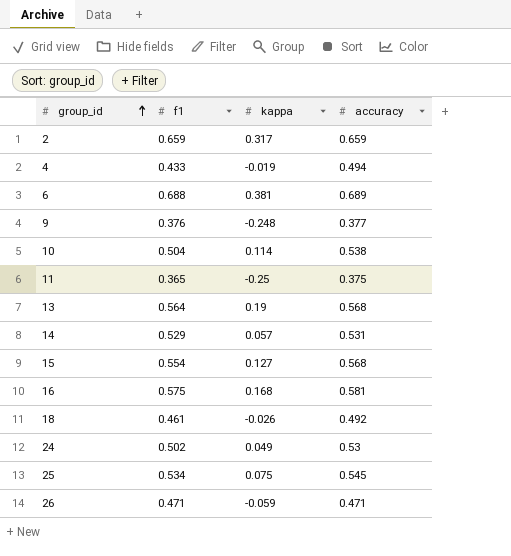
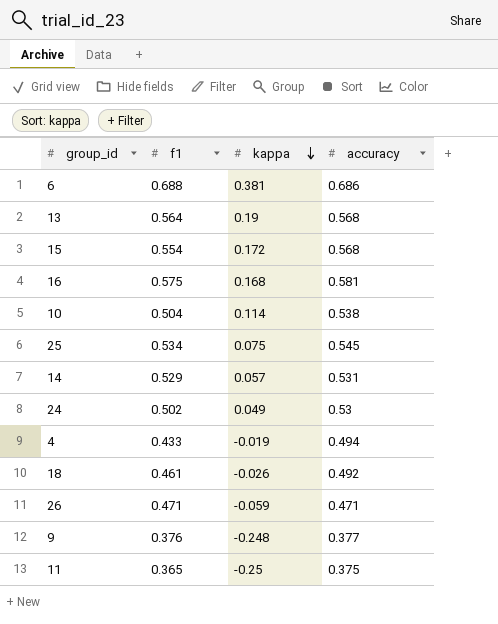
row order: group_id ascending -> kappa descending
row 2: 0.659 | 0.317 | 0.659 -> none
6 | accuracy: 0.689 -> 0.686
15 | kappa: 0.127 -> 0.172

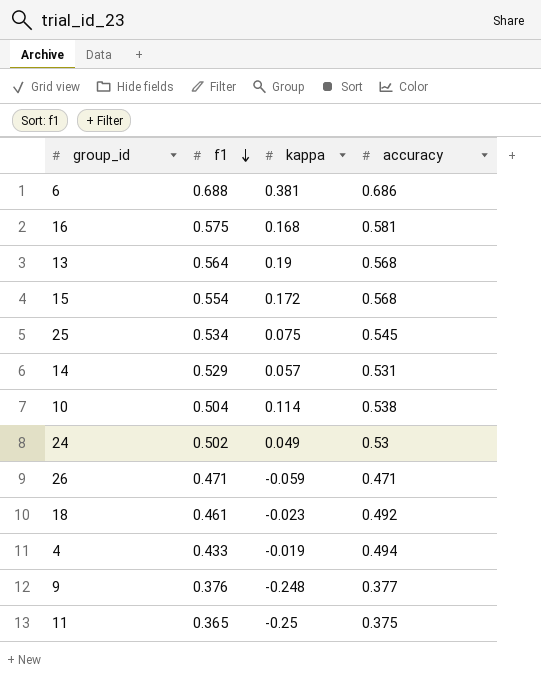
row order: kappa descending -> f1 descending
18 | kappa: -0.026 -> -0.023

